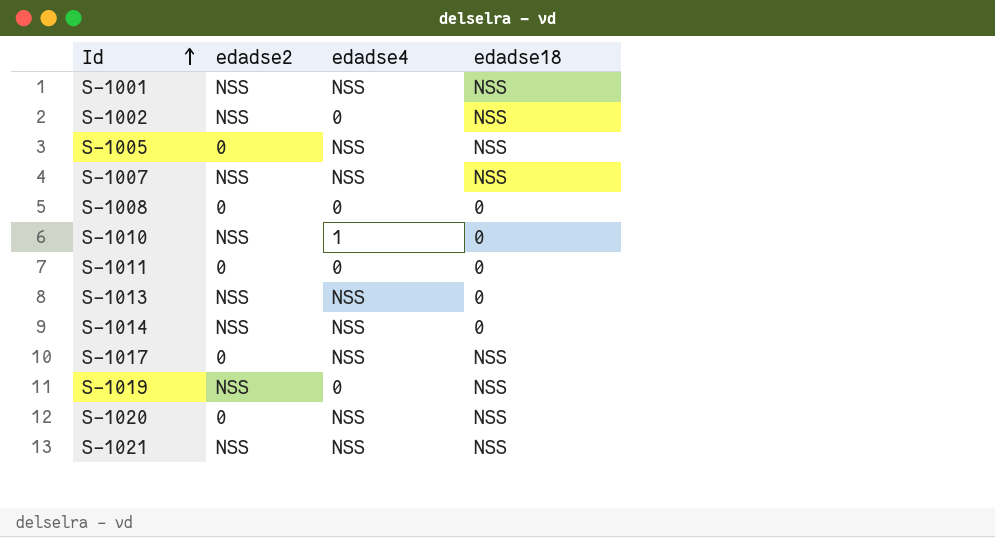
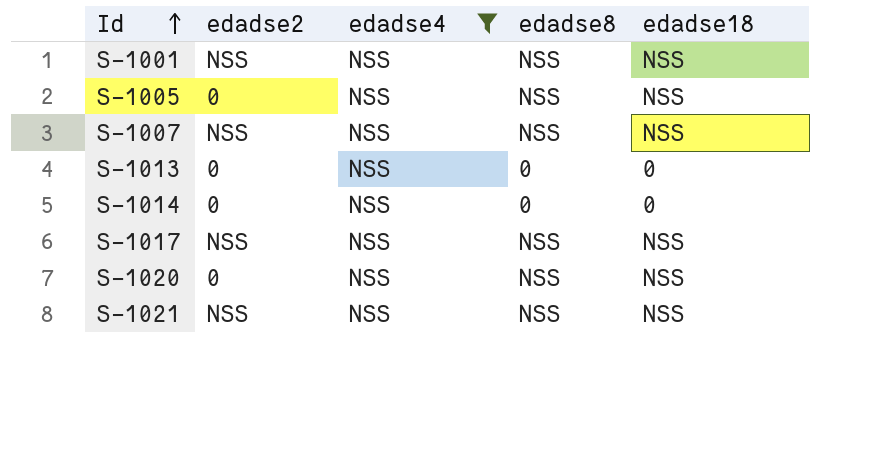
filter: none -> edadse4 = NSS
column edadse8 | position: none -> 4
S-1013 | edadse2: NSS -> 0
S-1014 | edadse2: NSS -> 0
S-1017 | edadse2: 0 -> NSS

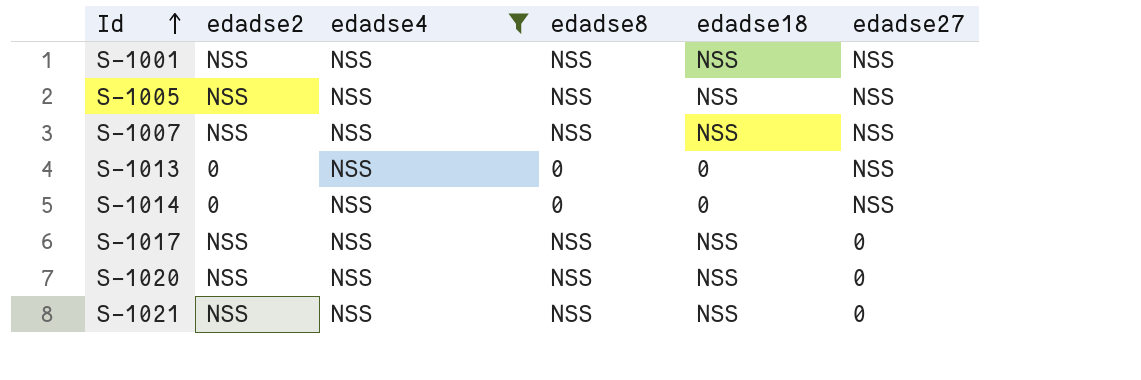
column edadse27 | position: none -> 6
S-1005 | edadse2: 0 -> NSS
S-1020 | edadse2: 0 -> NSS

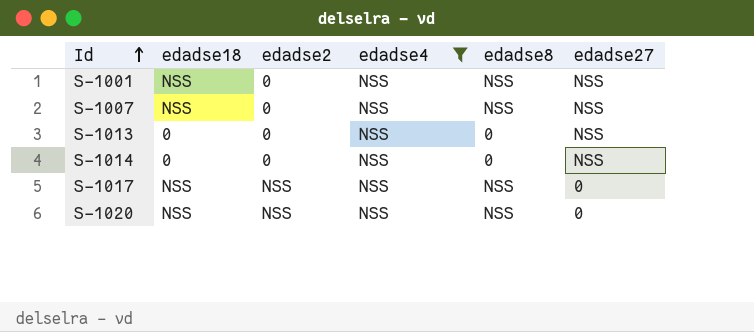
column edadse18 | position: 5 -> 2
row S-1005: NSS | NSS | NSS | NSS | NSS -> none
row S-1021: NSS | NSS | NSS | NSS | 0 -> none
S-1001 | edadse2: NSS -> 0
S-1007 | edadse2: NSS -> 0

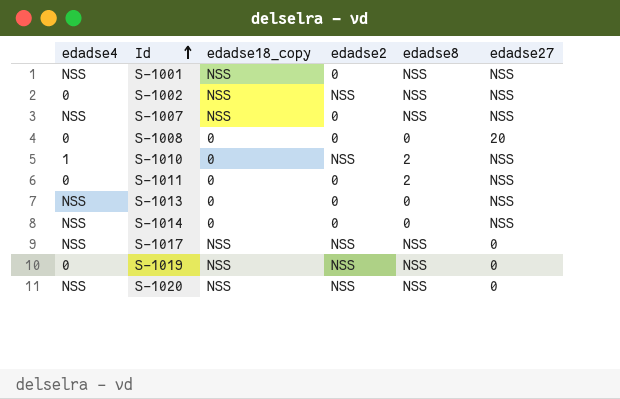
filter: edadse4 = NSS -> none
column edadse4 | position: 4 -> 1
column name: edadse18 -> edadse18_copy

